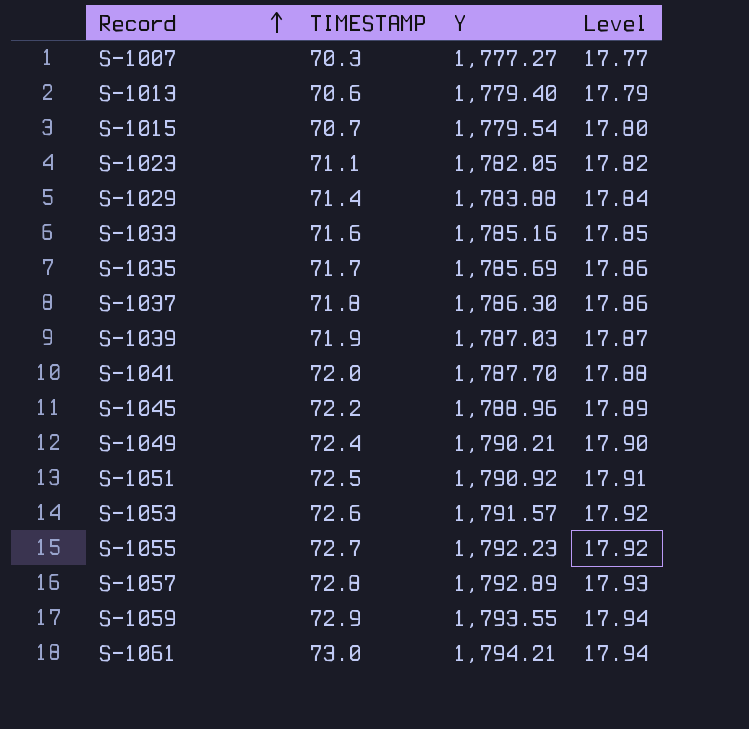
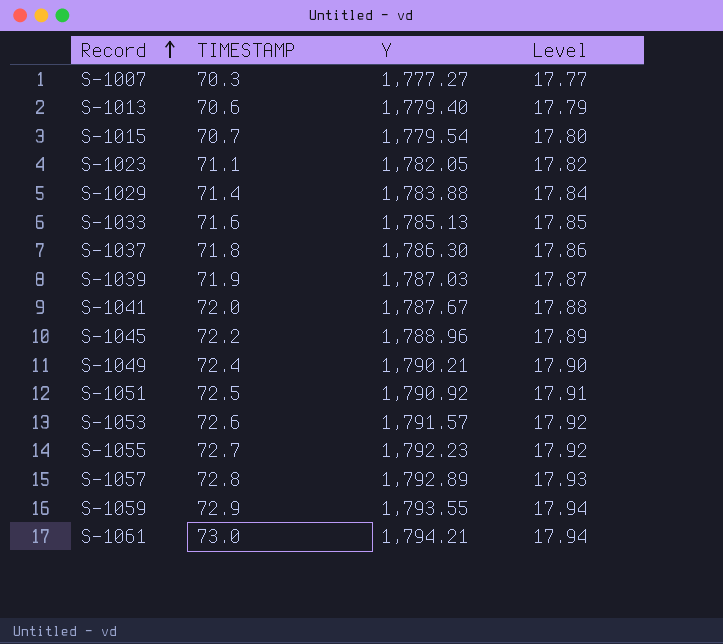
row S-1035: 71.7 | 1,785.69 | 17.86 -> none
S-1033 | Y: 1,785.16 -> 1,785.13
S-1041 | Y: 1,787.70 -> 1,787.67

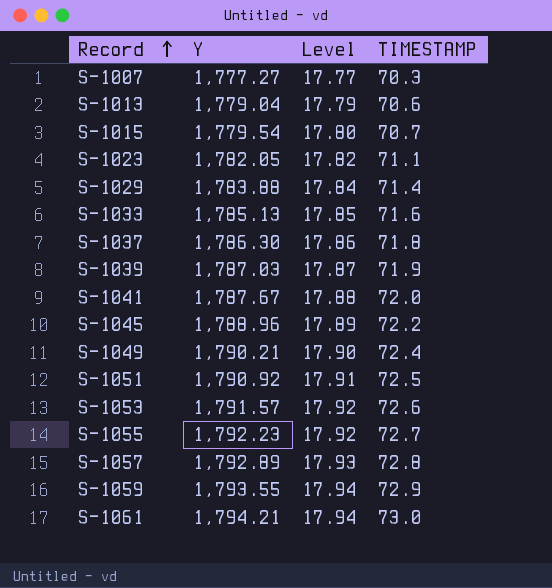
column TIMESTAMP | position: 2 -> 4
S-1013 | Y: 1,779.40 -> 1,779.04

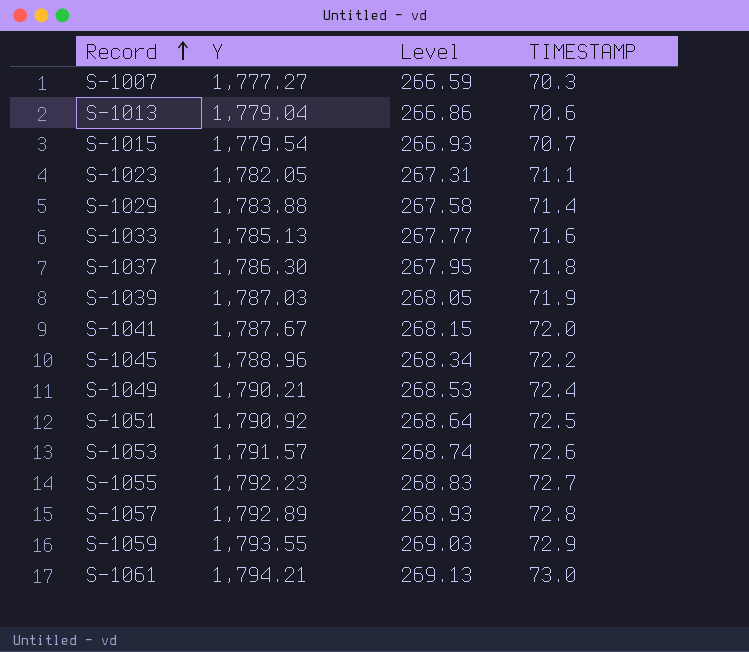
column Level | formula: [Y] * 0.01 -> [Y] * 0.15

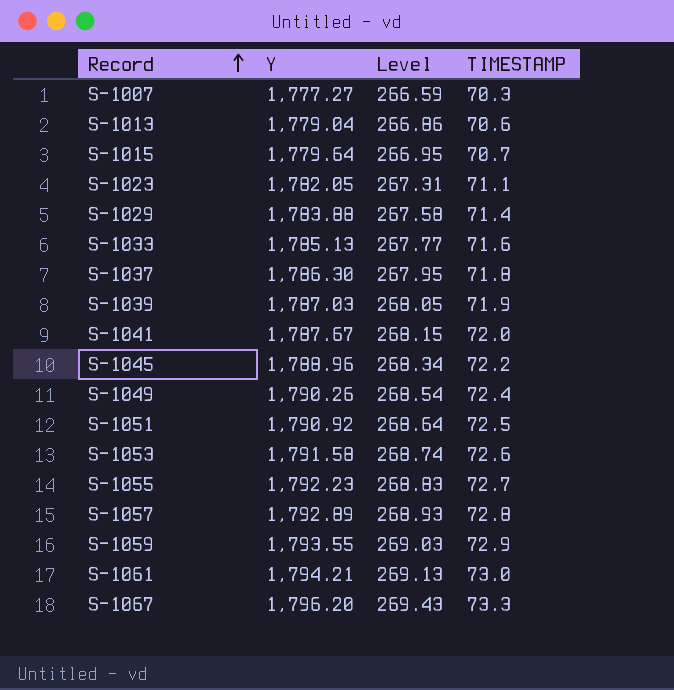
S-1015 | Y: 1,779.54 -> 1,779.64
S-1015 | Level: 266.93 -> 266.95
S-1049 | Y: 1,790.21 -> 1,790.26
S-1049 | Level: 268.53 -> 268.54
S-1053 | Y: 1,791.57 -> 1,791.58
row S-1067: none -> 1,796.20 | 269.43 | 73.3

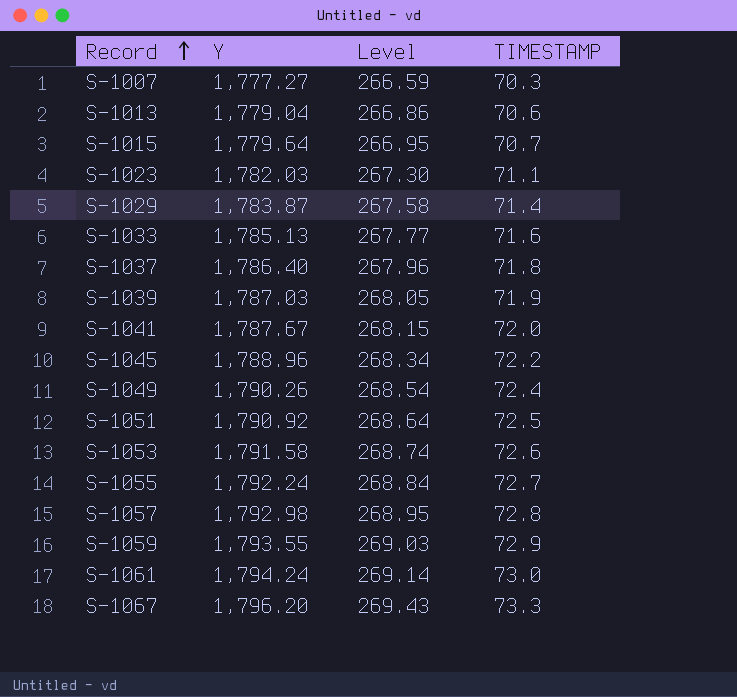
S-1023 | Y: 1,782.05 -> 1,782.03
S-1023 | Level: 267.31 -> 267.30
S-1029 | Y: 1,783.88 -> 1,783.87
S-1037 | Y: 1,786.30 -> 1,786.40
S-1037 | Level: 267.95 -> 267.96
S-1055 | Y: 1,792.23 -> 1,792.24
S-1055 | Level: 268.83 -> 268.84
S-1057 | Y: 1,792.89 -> 1,792.98
S-1057 | Level: 268.93 -> 268.95
S-1061 | Y: 1,794.21 -> 1,794.24
S-1061 | Level: 269.13 -> 269.14

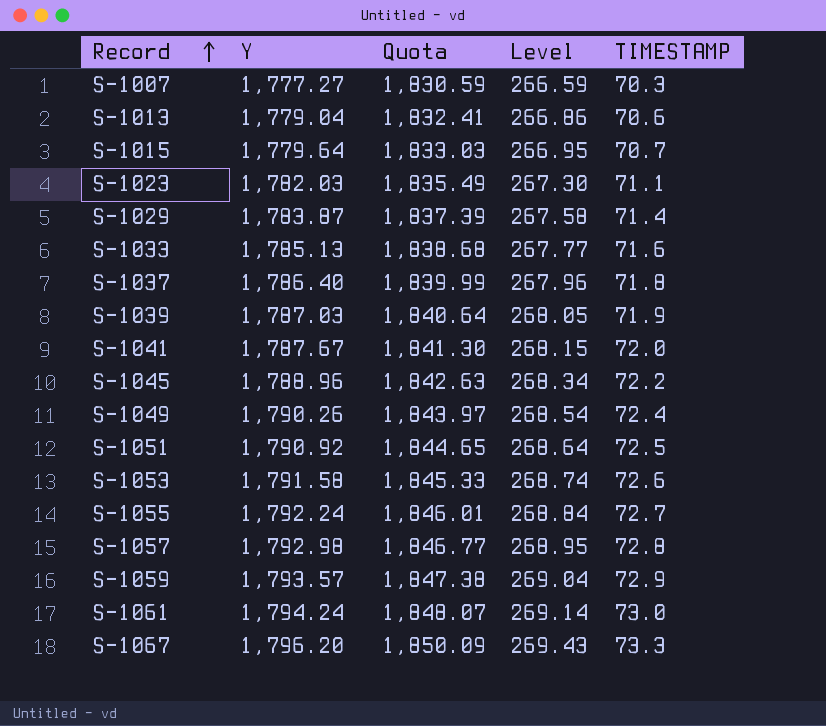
column Quota | formula: none -> [Y] * 1.03
S-1059 | Y: 1,793.55 -> 1,793.57
S-1059 | Level: 269.03 -> 269.04

